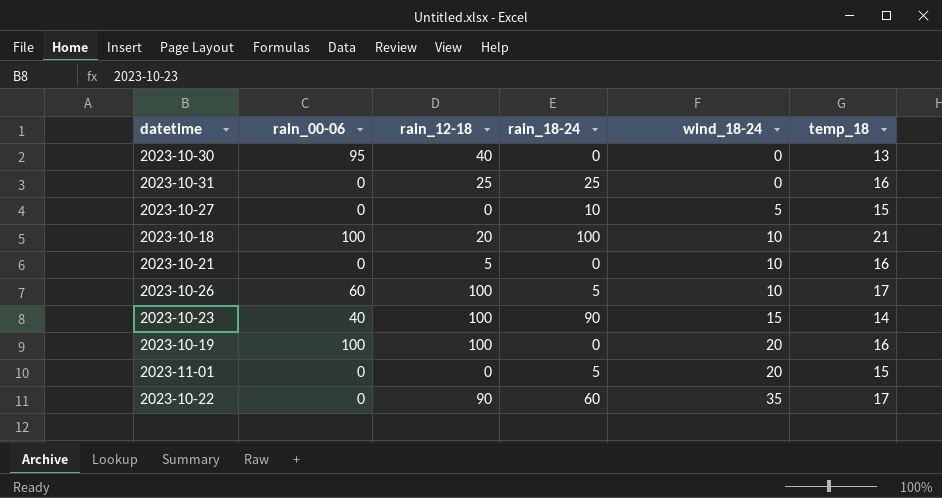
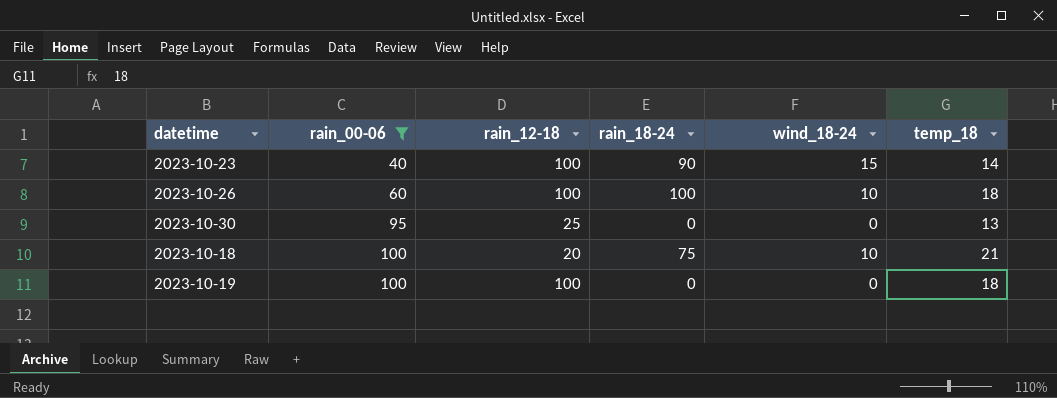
filter: none -> rain_00-06 != 0
row order: wind_18-24 ascending -> rain_00-06 ascending
2023-10-26 | rain_18-24: 5 -> 100
2023-10-26 | temp_18: 17 -> 18
2023-10-30 | rain_12-18: 40 -> 25
2023-10-18 | rain_18-24: 100 -> 75
2023-10-19 | wind_18-24: 20 -> 0
2023-10-19 | temp_18: 16 -> 18

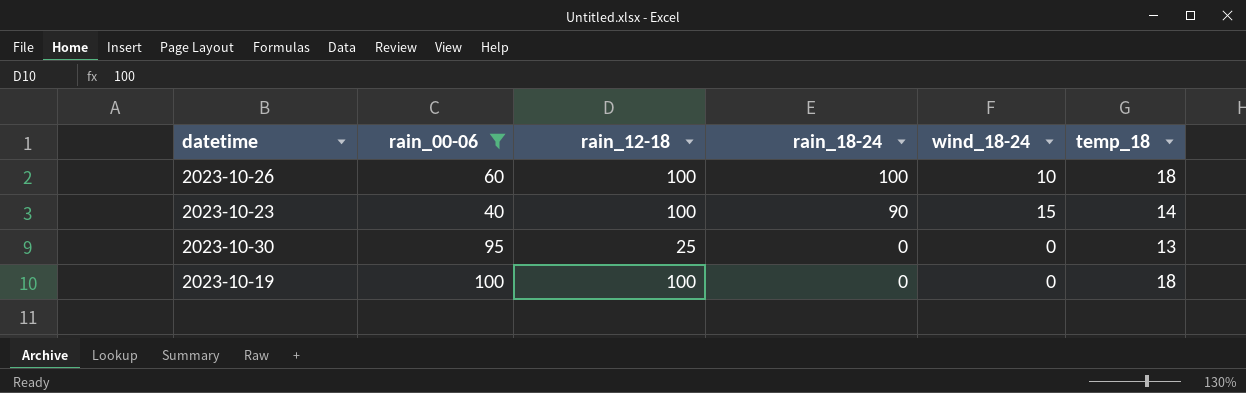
row order: rain_00-06 ascending -> rain_18-24 descending
row 2023-10-18: 100 | 20 | 75 | 10 | 21 -> none

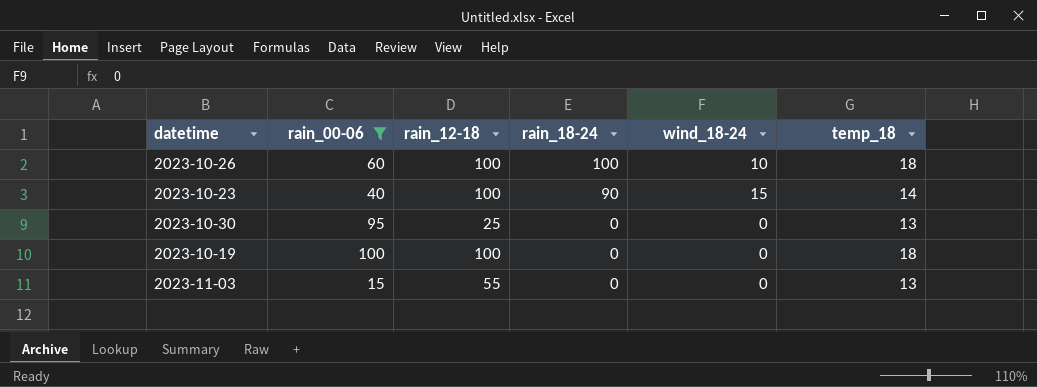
row 2023-11-03: none -> 15 | 55 | 0 | 0 | 13

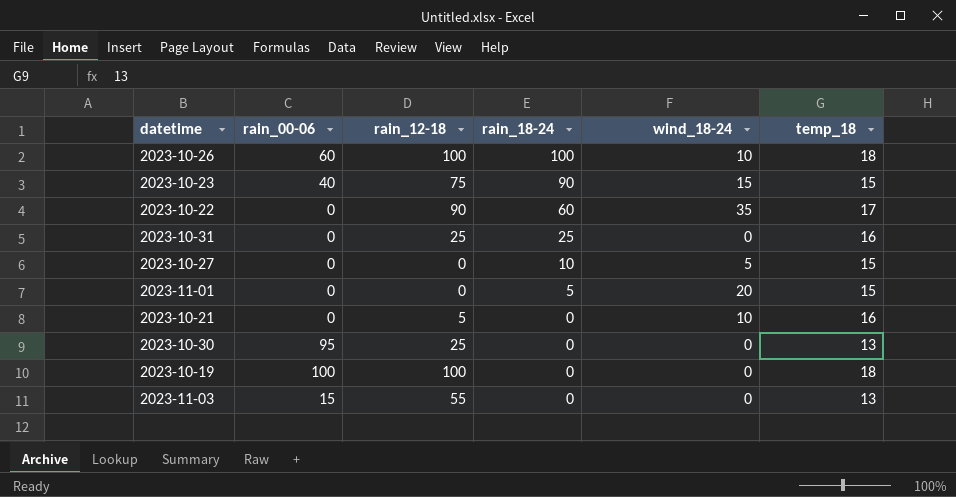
filter: rain_00-06 != 0 -> none
2023-10-23 | rain_12-18: 100 -> 75
2023-10-23 | temp_18: 14 -> 15

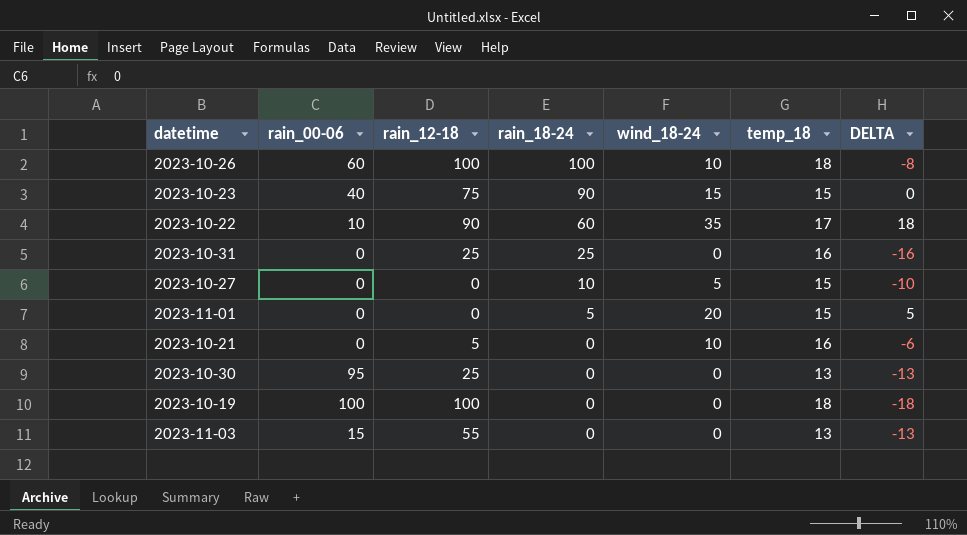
column DELTA | formula: none -> [wind_18-24] - [temp_18]
2023-10-22 | rain_00-06: 0 -> 10

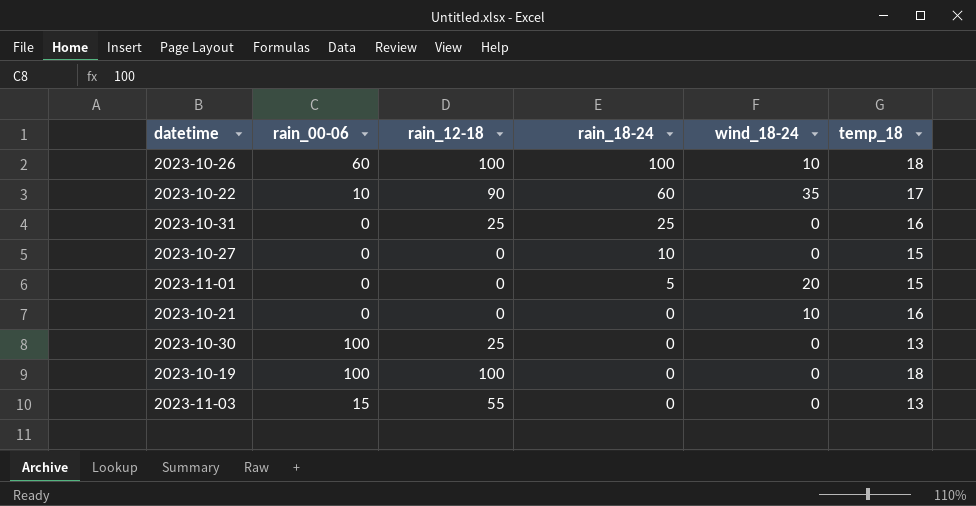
column DELTA | formula: [wind_18-24] - [temp_18] -> none
row 2023-10-23: 40 | 75 | 90 | 15 | 15 | 0 -> none
2023-10-27 | wind_18-24: 5 -> 0
2023-10-21 | rain_12-18: 5 -> 0
2023-10-30 | rain_00-06: 95 -> 100

